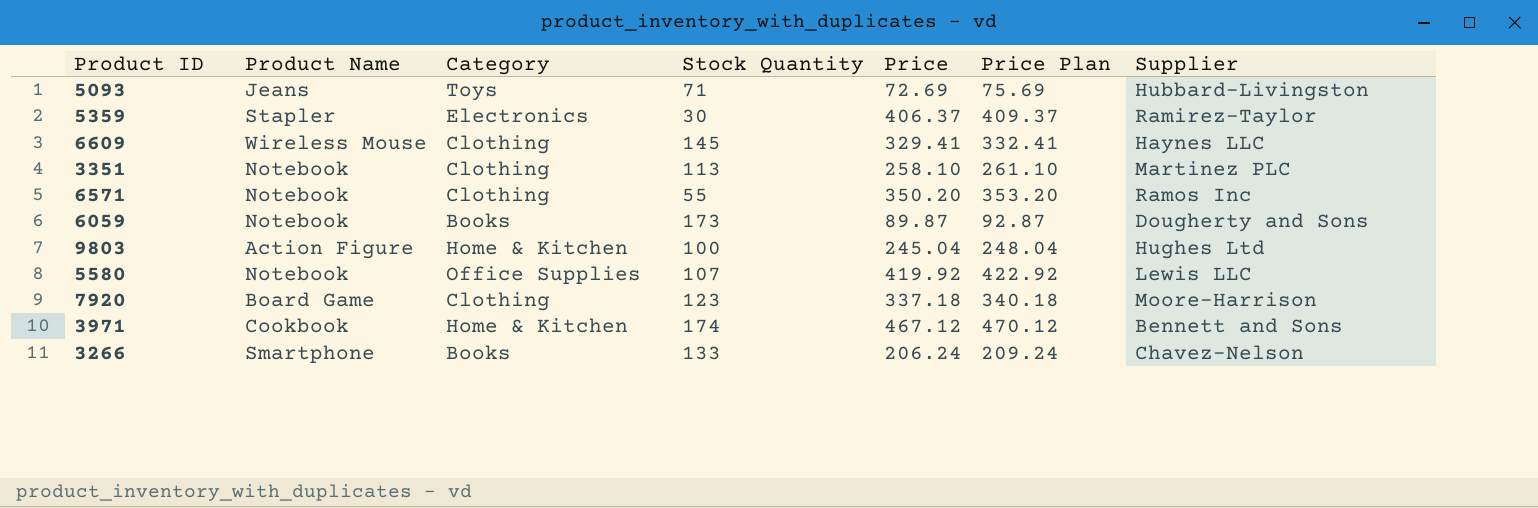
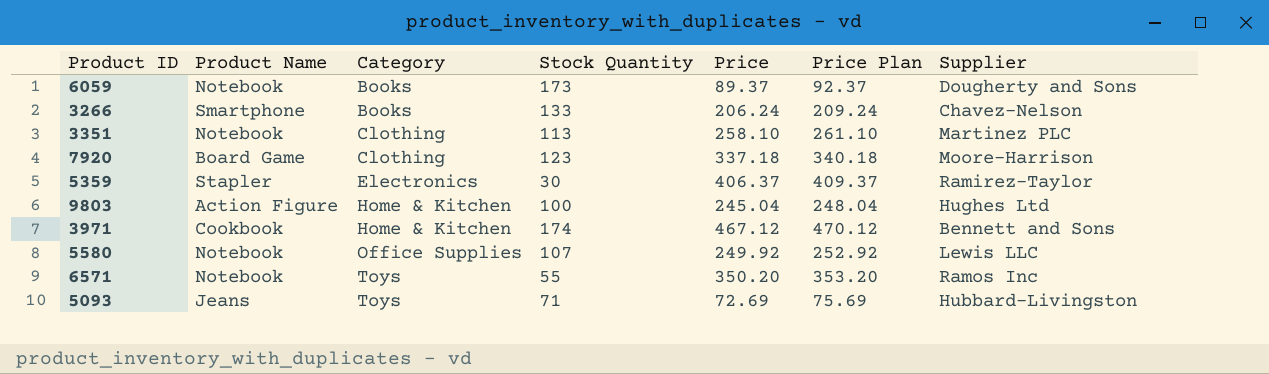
row order: none -> Category ascending
row 6609: Wireless Mouse | Clothing | 145 | 329.41 | 332.41 | Haynes LLC -> none
6059 | Price: 89.87 -> 89.37
6059 | Price Plan: 92.87 -> 92.37
5580 | Price: 419.92 -> 249.92
5580 | Price Plan: 422.92 -> 252.92
6571 | Category: Clothing -> Toys

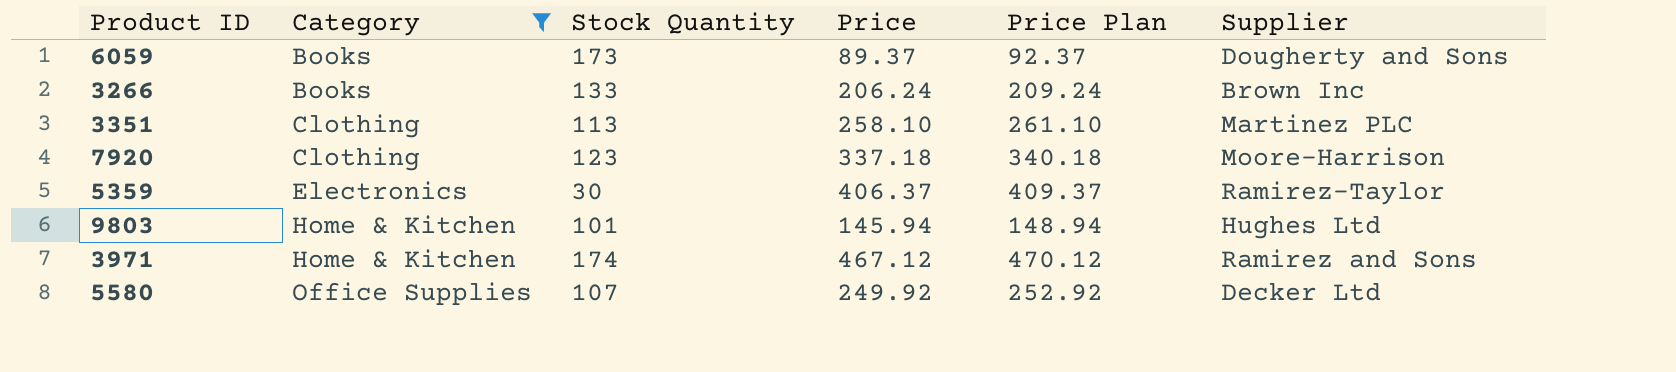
filter: none -> Category != Toys
column Product Name | position: 2 -> none
3266 | Supplier: Chavez-Nelson -> Brown Inc
9803 | Stock Quantity: 100 -> 101
9803 | Price: 245.04 -> 145.94
9803 | Price Plan: 248.04 -> 148.94
3971 | Supplier: Bennett and Sons -> Ramirez and Sons
5580 | Supplier: Lewis LLC -> Decker Ltd

